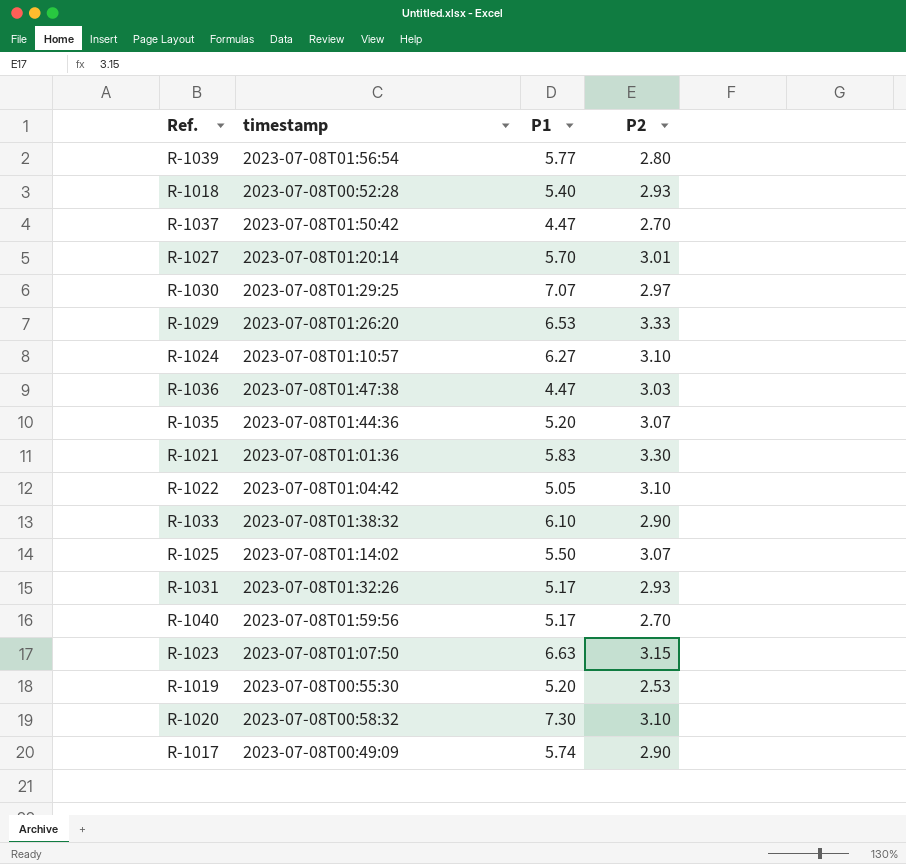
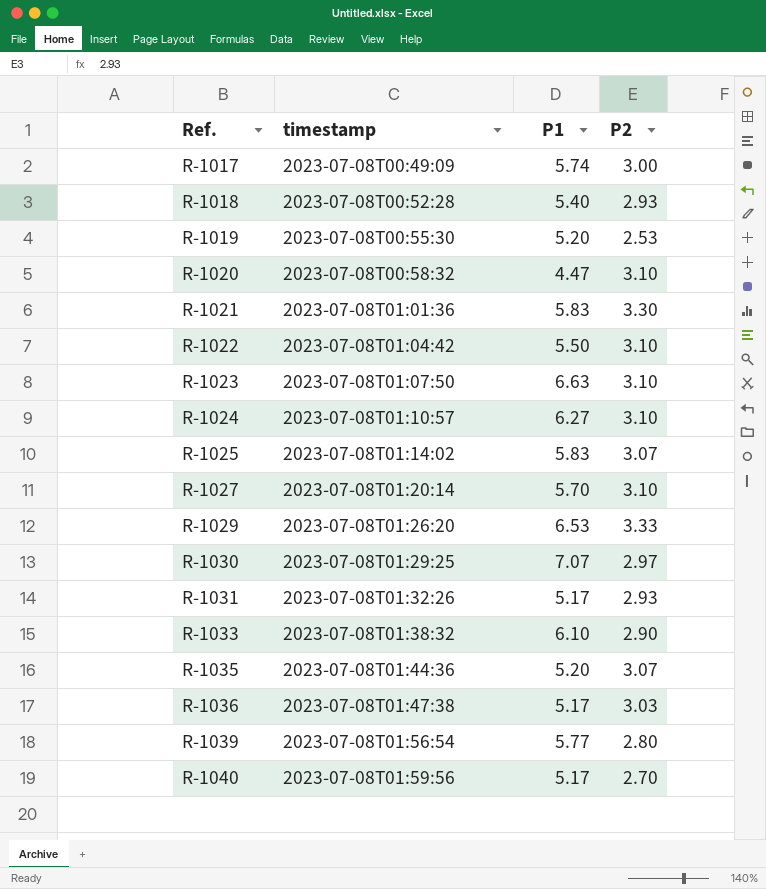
row order: none -> Ref. ascending
row R-1037: 2023-07-08T01:50:42 | 4.47 | 2.70 -> none
R-1017 | P2: 2.90 -> 3.00
R-1020 | P1: 7.30 -> 4.47
R-1022 | P1: 5.05 -> 5.50
R-1023 | P2: 3.15 -> 3.10
R-1025 | P1: 5.50 -> 5.83
R-1027 | P2: 3.01 -> 3.10
R-1036 | P1: 4.47 -> 5.17

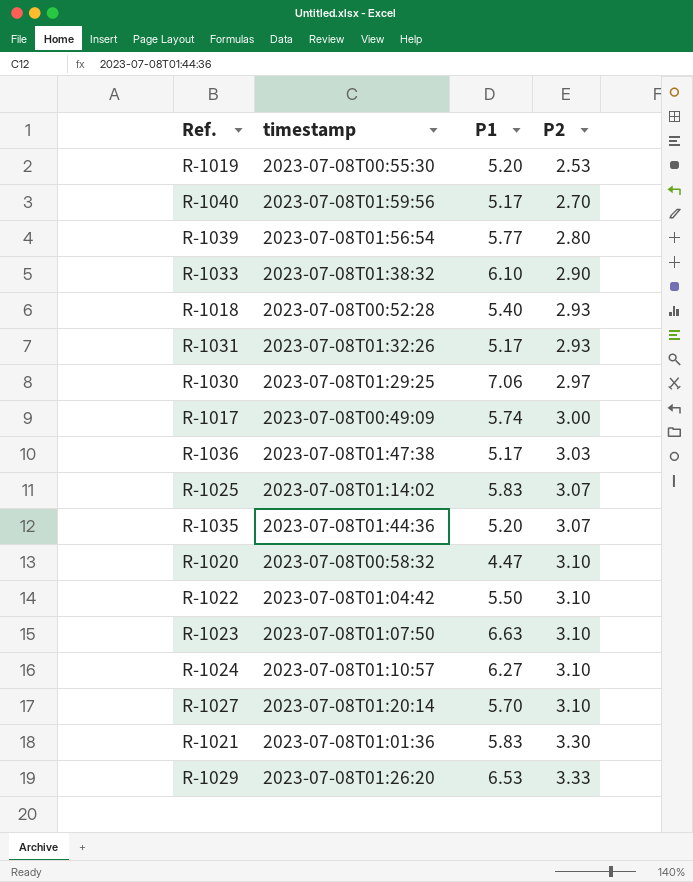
row order: Ref. ascending -> P2 ascending
R-1030 | P1: 7.07 -> 7.06

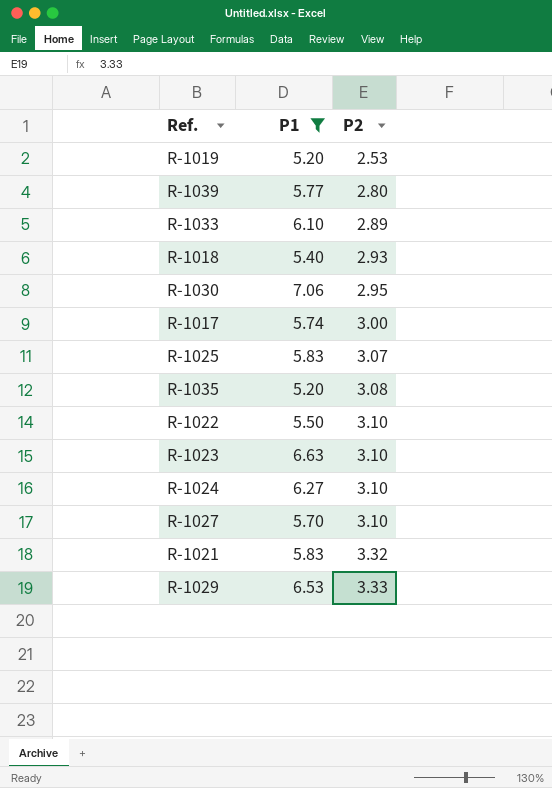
filter: none -> P1 >= 5.20
column timestamp | position: 2 -> none
R-1033 | P2: 2.90 -> 2.89
R-1030 | P2: 2.97 -> 2.95
R-1035 | P2: 3.07 -> 3.08
R-1021 | P2: 3.30 -> 3.32

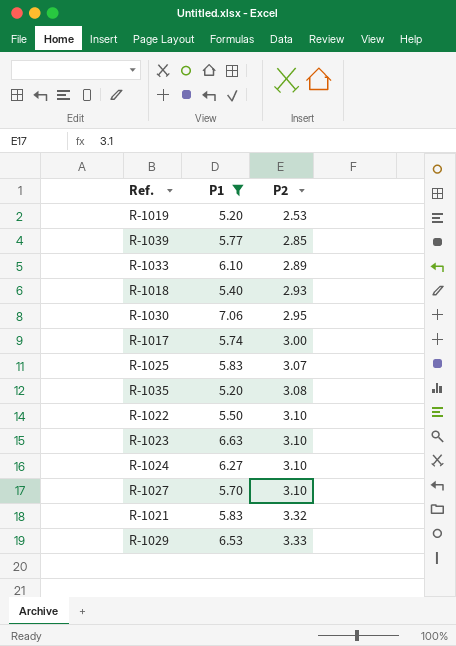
R-1039 | P2: 2.80 -> 2.85

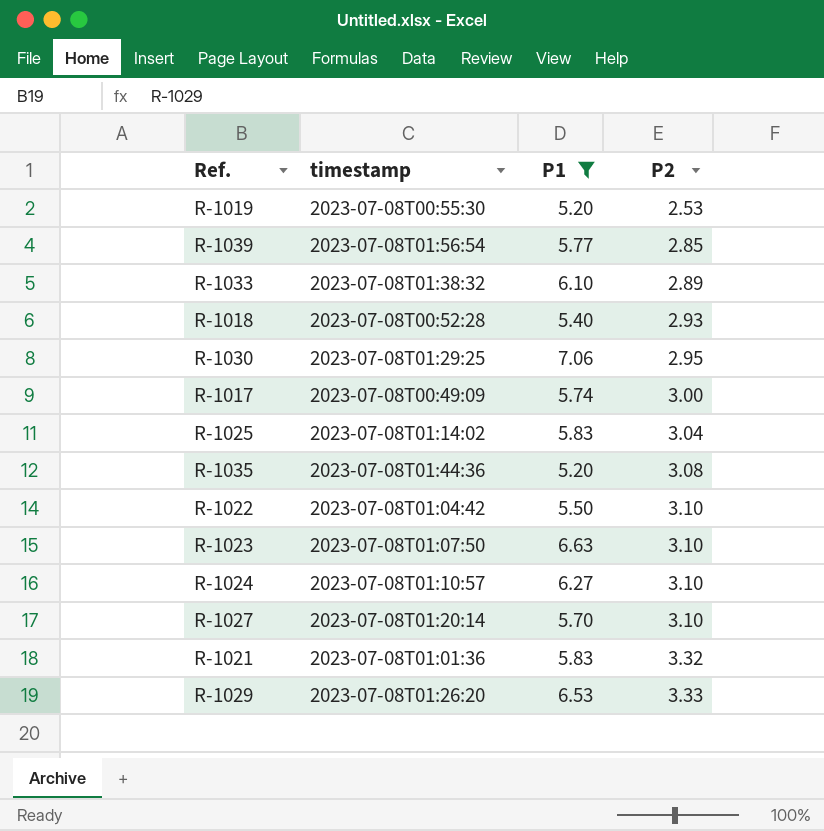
column timestamp | position: none -> 2
R-1025 | P2: 3.07 -> 3.04

